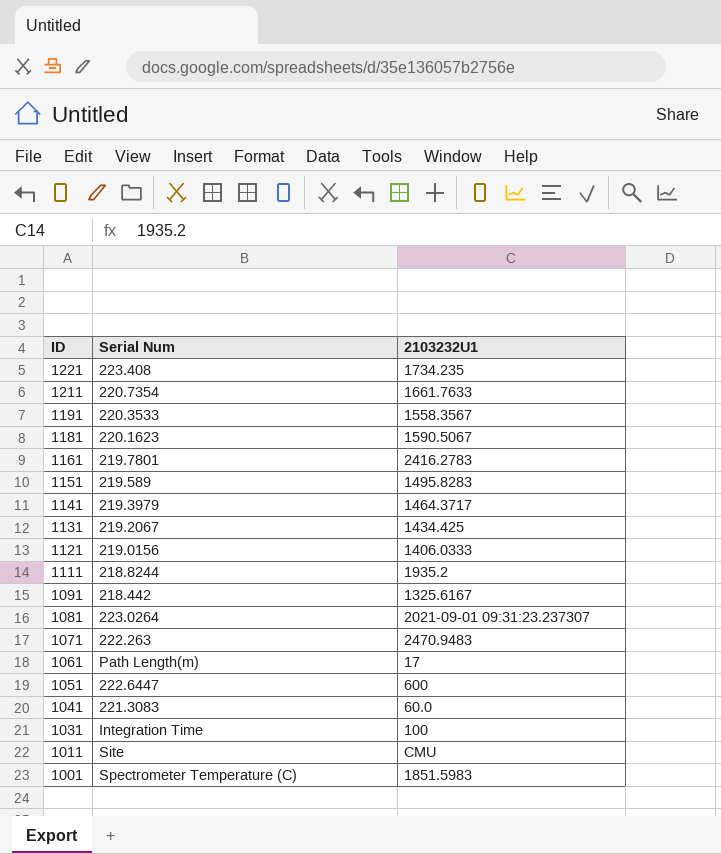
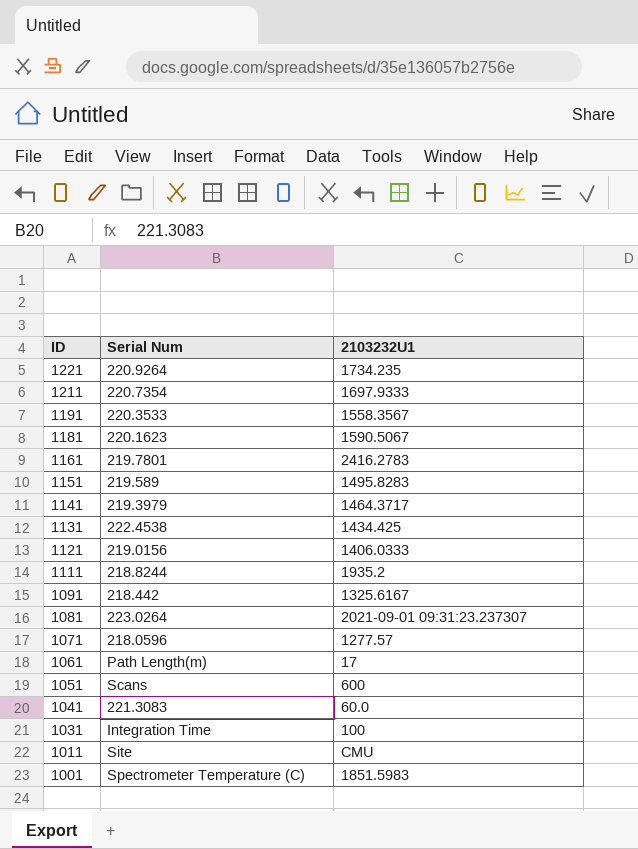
1221 | Serial Num: 223.408 -> 220.9264
1211 | 2103232U1: 1661.7633 -> 1697.9333
1131 | Serial Num: 219.2067 -> 222.4538
1071 | Serial Num: 222.263 -> 218.0596
1071 | 2103232U1: 2470.9483 -> 1277.57
1051 | Serial Num: 222.6447 -> Scans

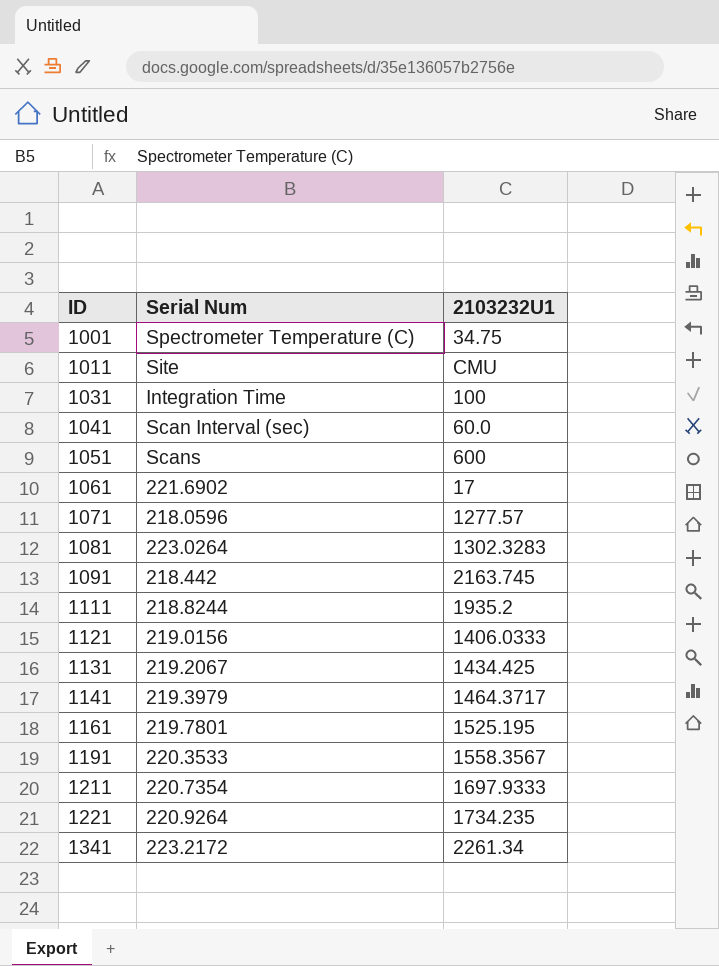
row order: ID descending -> ID ascending
row 1181: 220.1623 | 1590.5067 -> none
row 1151: 219.589 | 1495.8283 -> none
1001 | 2103232U1: 1851.5983 -> 34.75
1041 | Serial Num: 221.3083 -> Scan Interval (sec)
1061 | Serial Num: Path Length(m) -> 221.6902
1081 | 2103232U1: 2021-09-01 09:31:23.237307 -> 1302.3283
1091 | 2103232U1: 1325.6167 -> 2163.745
1131 | Serial Num: 222.4538 -> 219.2067
1161 | 2103232U1: 2416.2783 -> 1525.195
row 1341: none -> 223.2172 | 2261.34

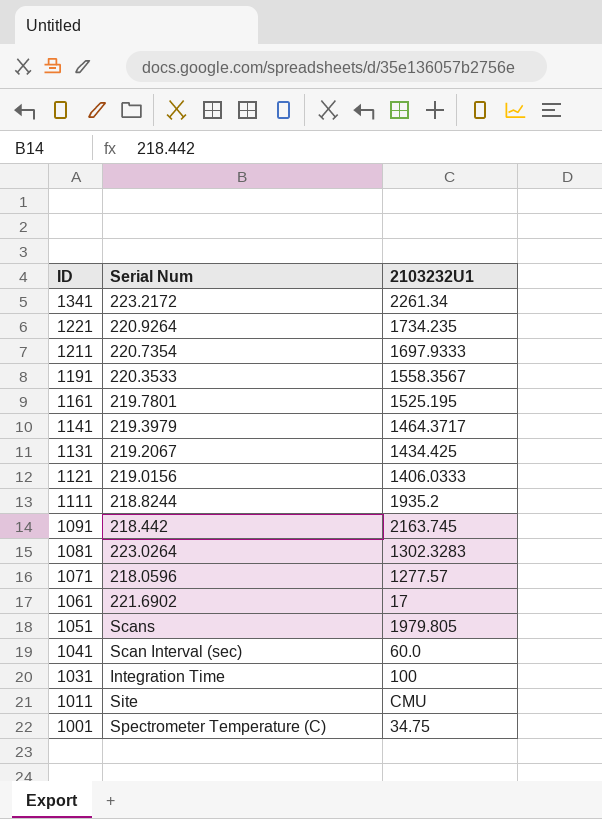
row order: ID ascending -> ID descending
1051 | 2103232U1: 600 -> 1979.805

